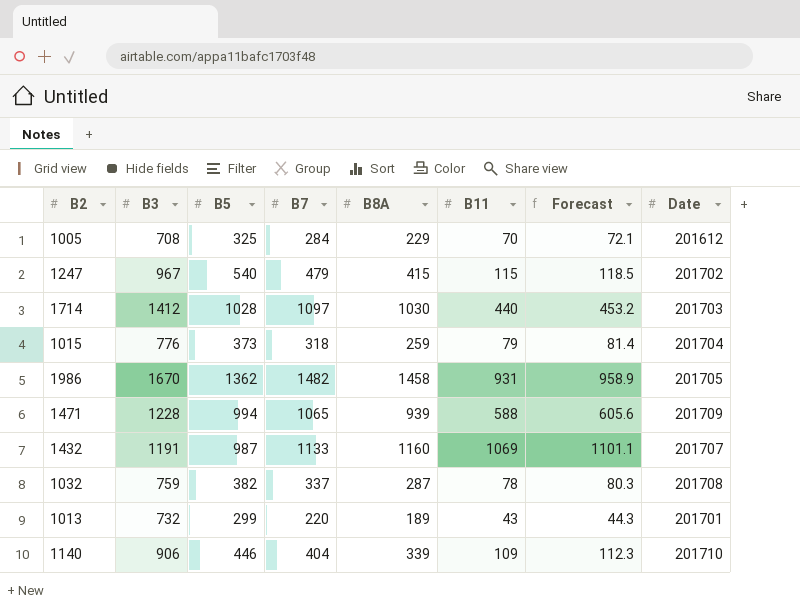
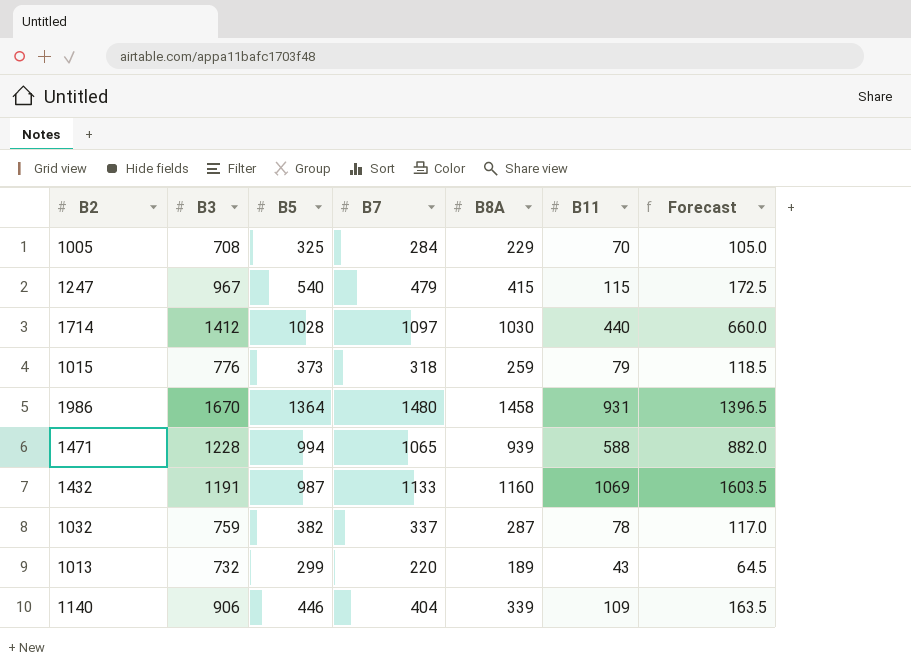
column Date | position: 8 -> none
column Forecast | formula: [B11] * 1.03 -> [B11] * 1.5
1986 | B5: 1362 -> 1364
1986 | B7: 1482 -> 1480

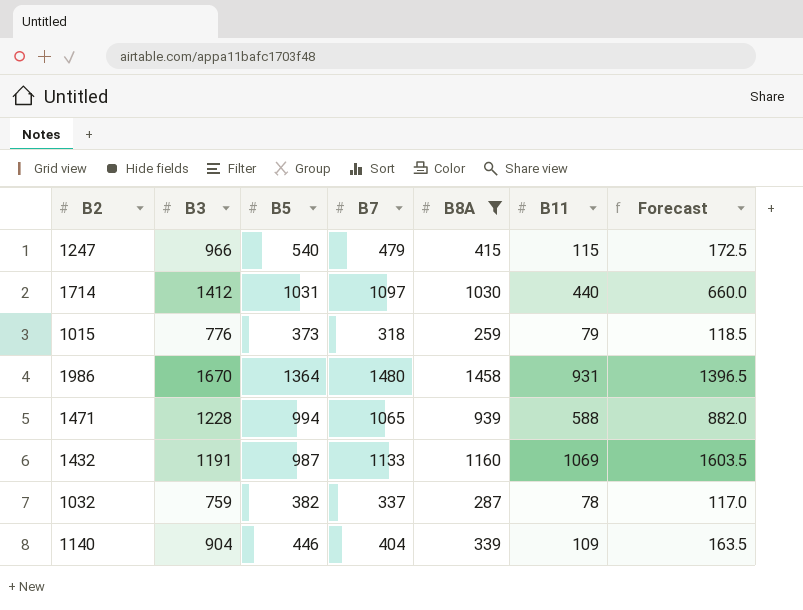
filter: none -> B8A >= 259
1247 | B3: 967 -> 966
1714 | B5: 1028 -> 1031
1140 | B3: 906 -> 904

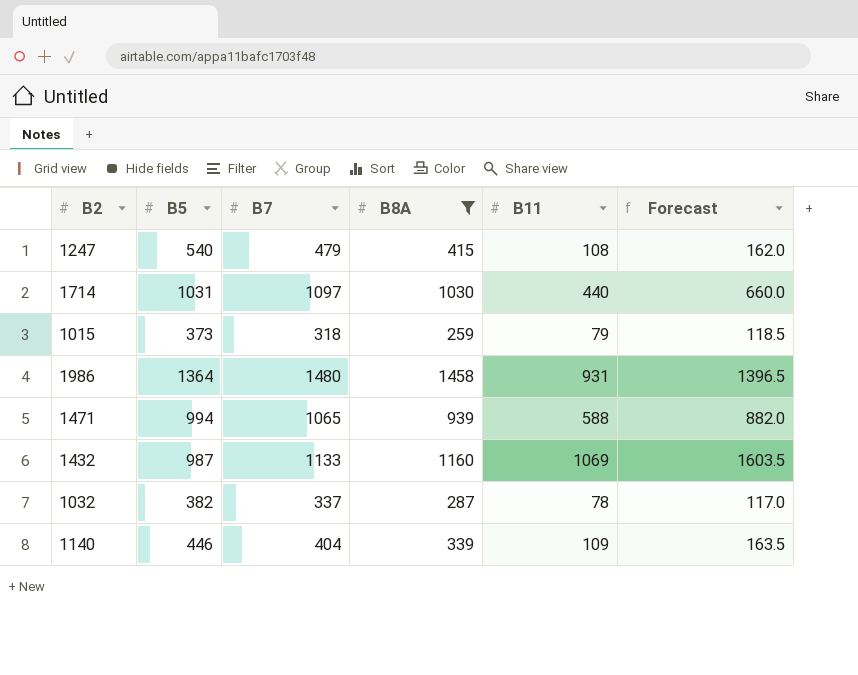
column B3 | position: 2 -> none
1247 | B11: 115 -> 108
1247 | Forecast: 172.5 -> 162.0

